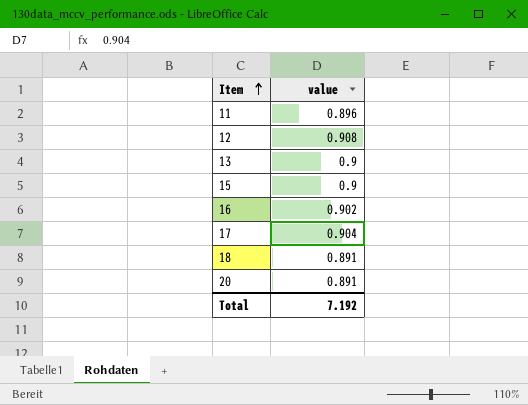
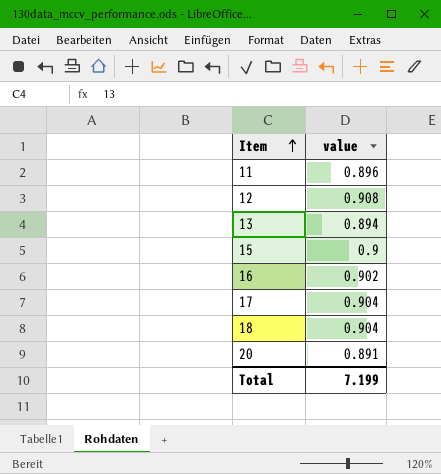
13 | value: 0.9 -> 0.894
18 | value: 0.891 -> 0.904
Total | value: 7.192 -> 7.199

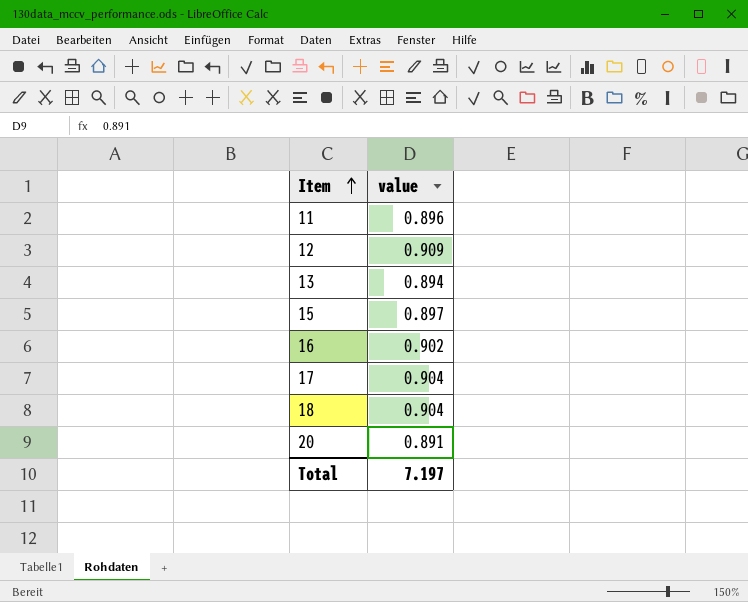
12 | value: 0.908 -> 0.909
15 | value: 0.9 -> 0.897
Total | value: 7.199 -> 7.197

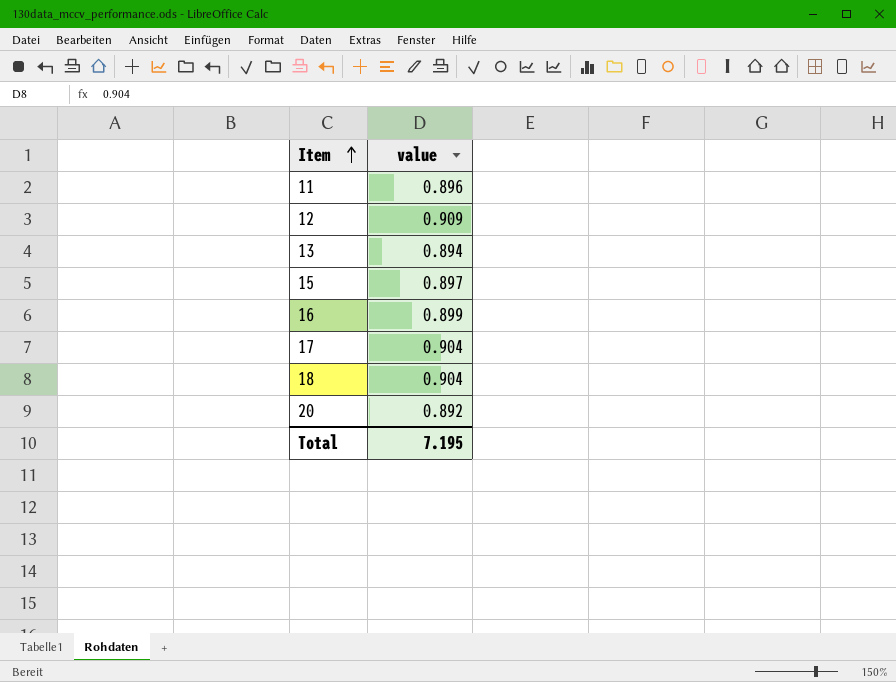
16 | value: 0.902 -> 0.899
20 | value: 0.891 -> 0.892
Total | value: 7.197 -> 7.195

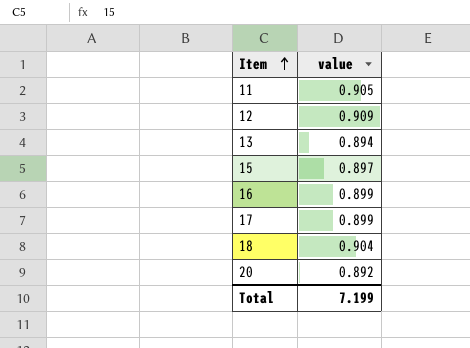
11 | value: 0.896 -> 0.905
17 | value: 0.904 -> 0.899
Total | value: 7.195 -> 7.199

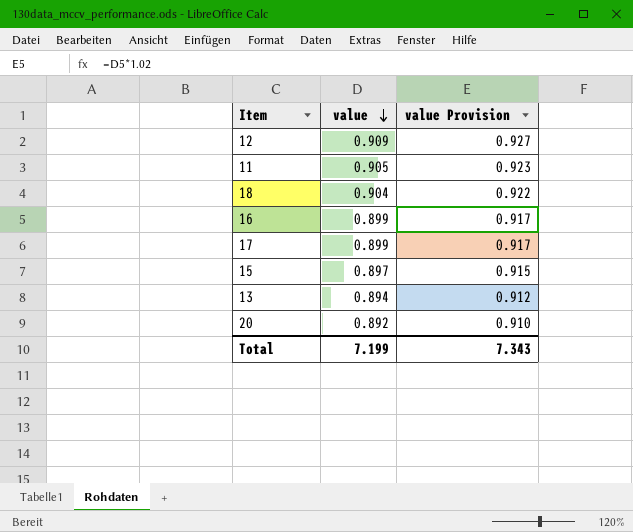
row order: Item ascending -> value descending
column value Provision | formula: none -> [value] * 1.02

